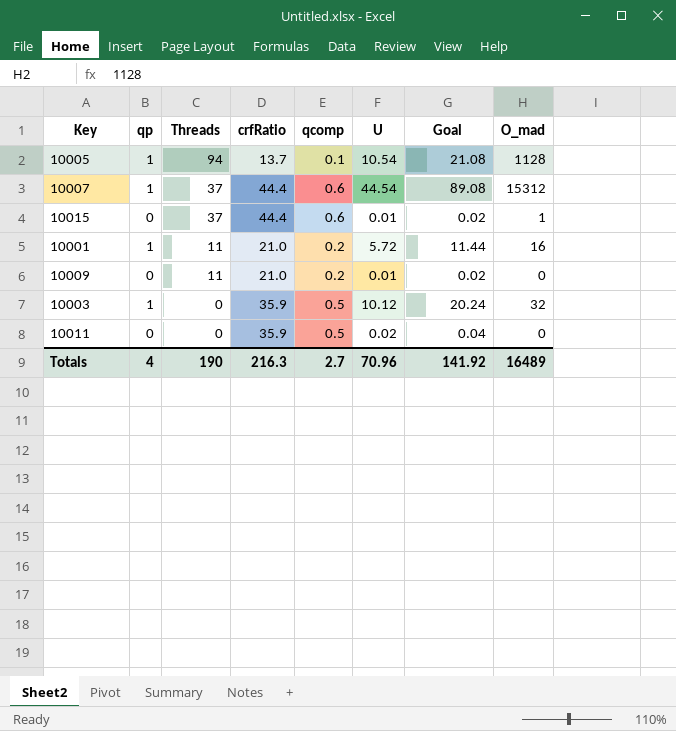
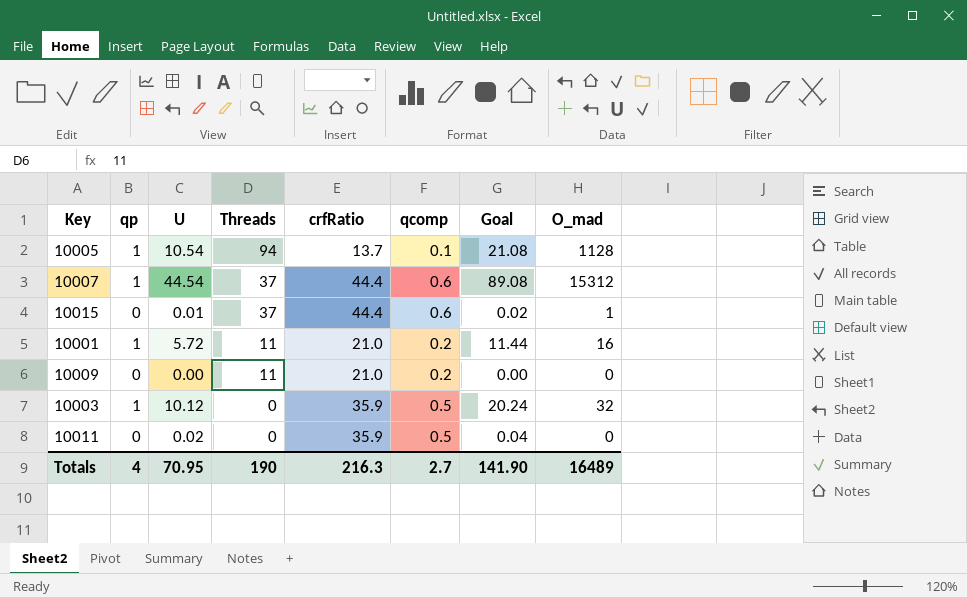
column U | position: 6 -> 3
10009 | U: 0.01 -> 0.00
10009 | Goal: 0.02 -> 0.00
Totals | U: 70.96 -> 70.95
Totals | Goal: 141.92 -> 141.90

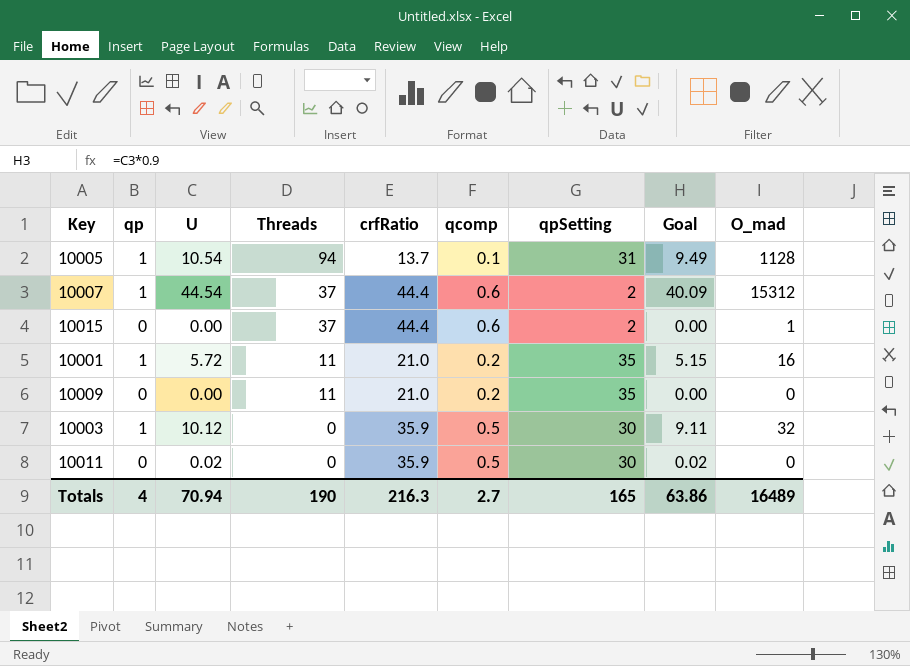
column qpSetting | position: none -> 7
column Goal | formula: [U] * 2 -> [U] * 0.9
10015 | U: 0.01 -> 0.00
Totals | U: 70.95 -> 70.94
Totals | Goal: 141.90 -> 63.86

